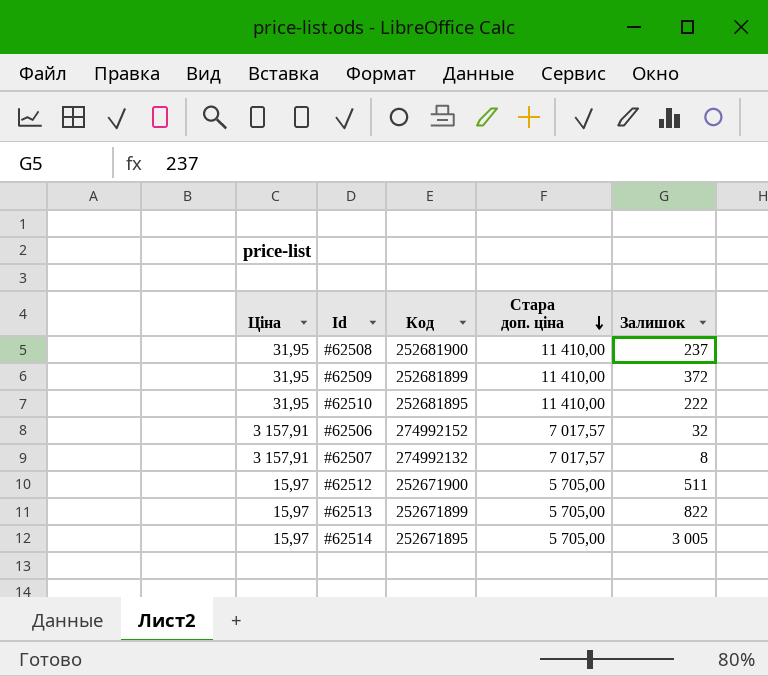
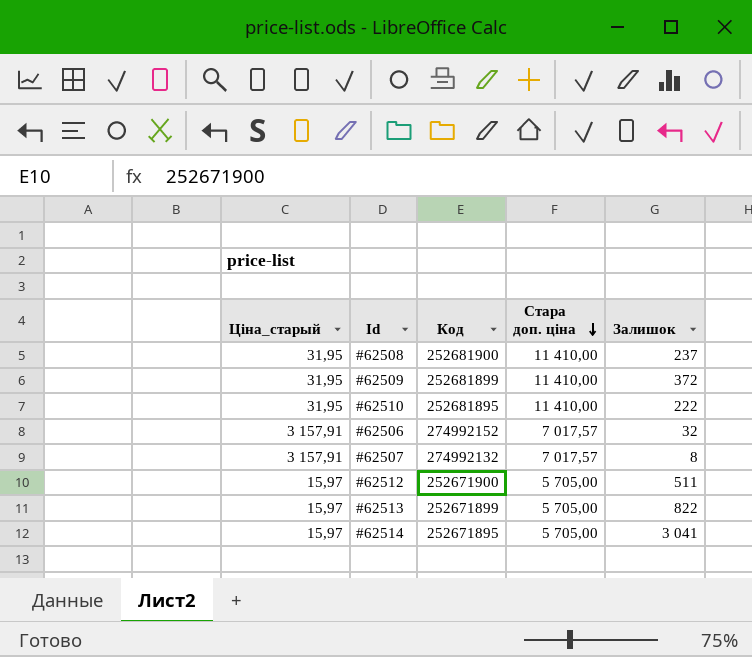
column name: Ціна -> Ціна_старый
#62514 | Залишок: 3 005 -> 3 041

